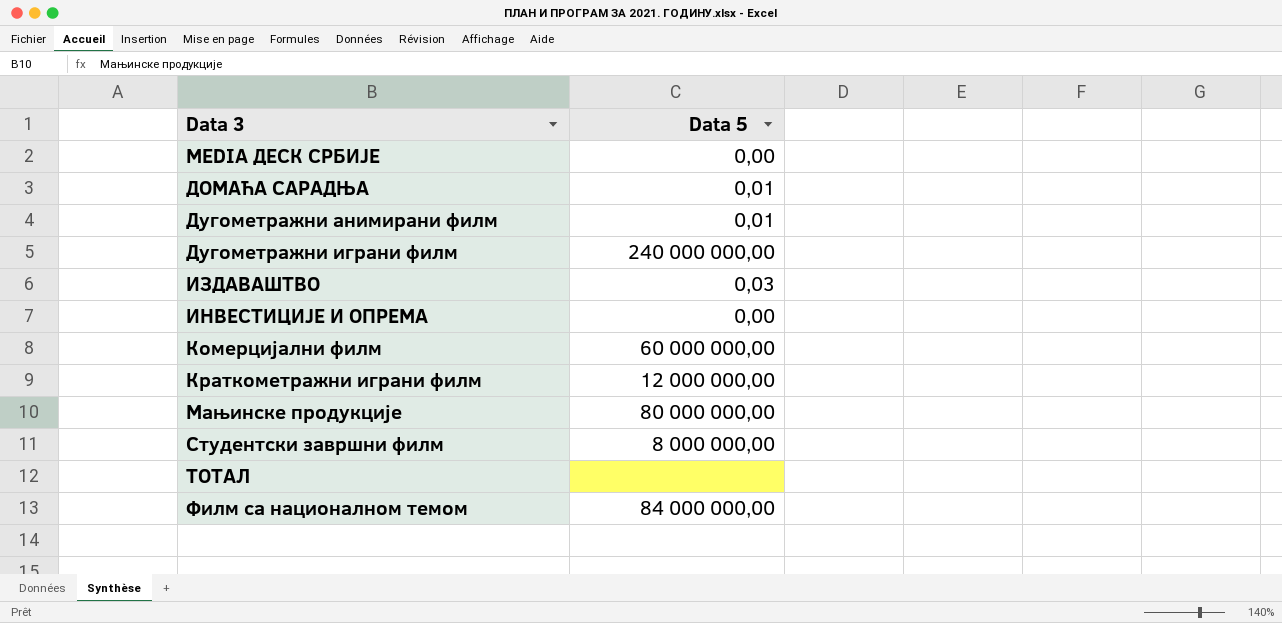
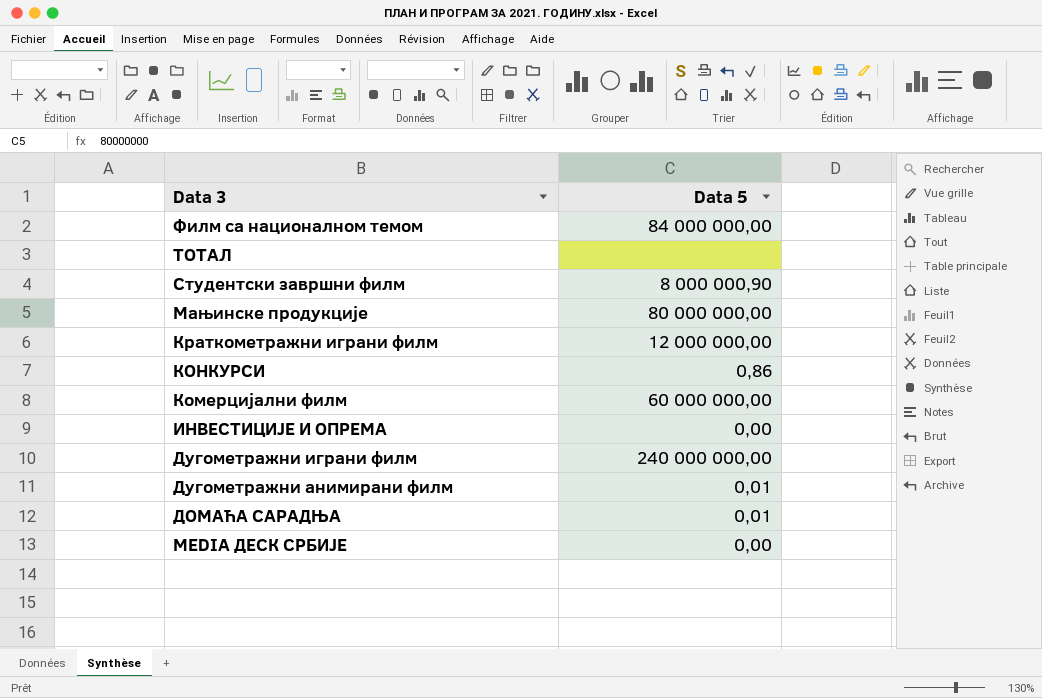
row order: Data 3 ascending -> Data 3 descending
row ИЗДАВАШТВО: 0,03 -> none
Студентски завршни филм | Data 5: 8 000 000,00 -> 8 000 000,90
row КОНКУРСИ: none -> 0,86

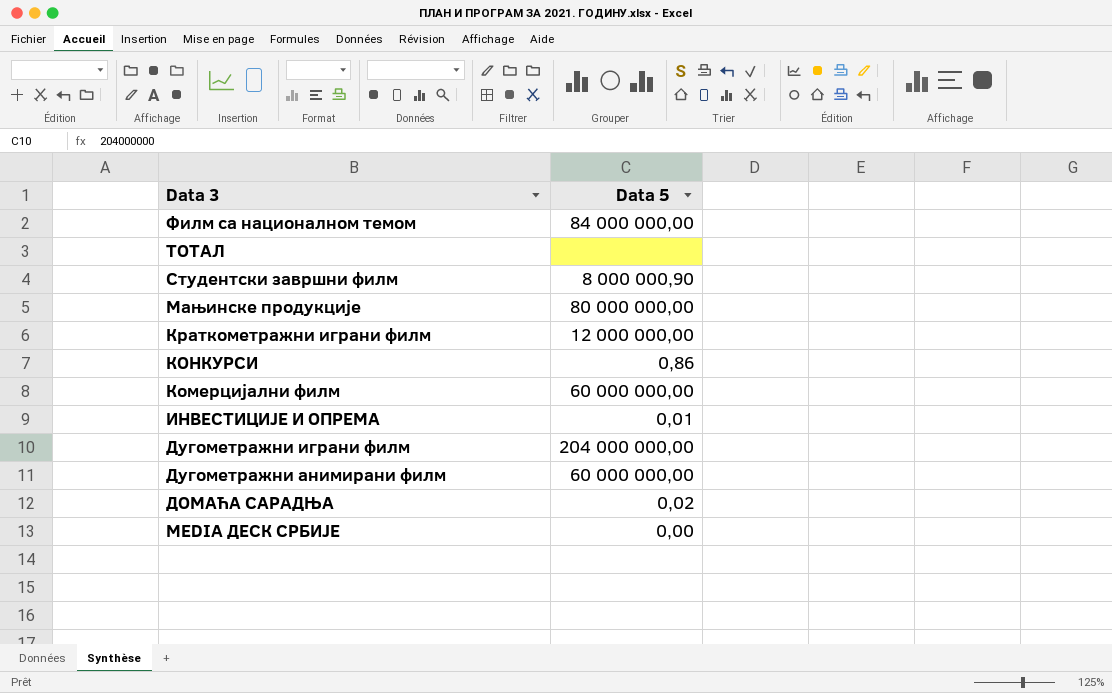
ИНВЕСТИЦИЈЕ И ОПРЕМА | Data 5: 0,00 -> 0,01
Дугометражни играни филм | Data 5: 240 000 000,00 -> 204 000 000,00
Дугометражни анимирани филм | Data 5: 0,01 -> 60 000 000,00
ДОМАЋА САРАДЊА | Data 5: 0,01 -> 0,02

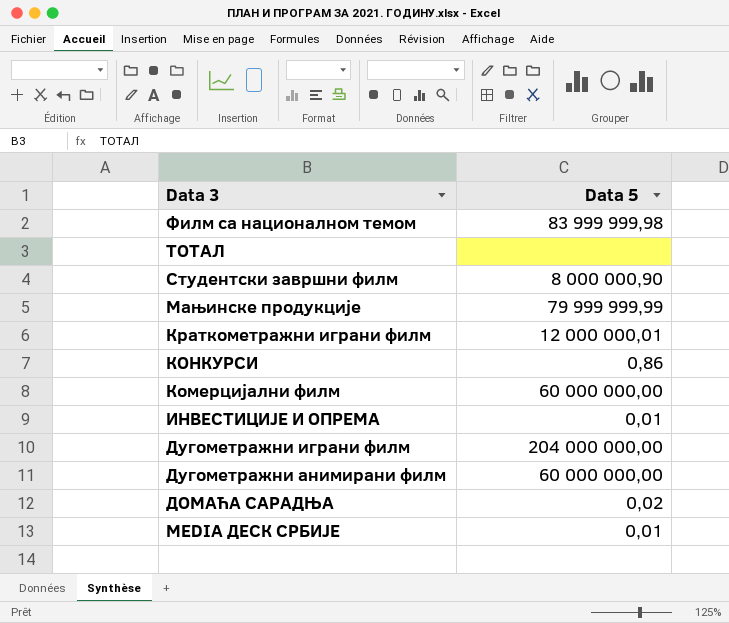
Филм са националном темом | Data 5: 84 000 000,00 -> 83 999 999,98
Мањинске продукције | Data 5: 80 000 000,00 -> 79 999 999,99
Краткометражни играни филм | Data 5: 12 000 000,00 -> 12 000 000,01
MEDIA ДЕСК СРБИЈЕ | Data 5: 0,00 -> 0,01

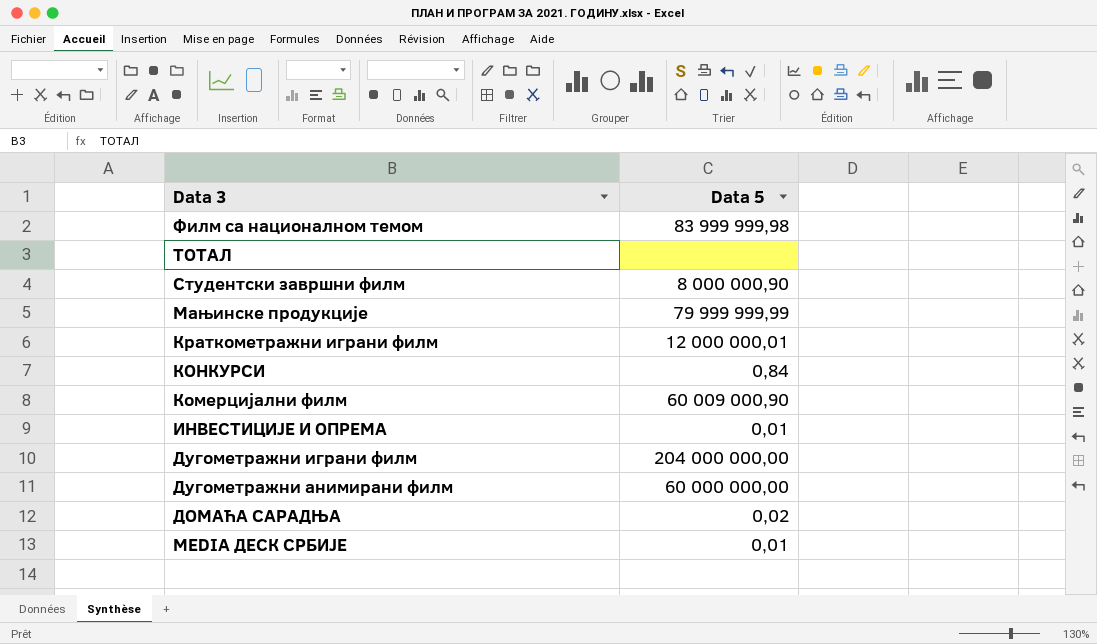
КОНКУРСИ | Data 5: 0,86 -> 0,84
Комерцијални филм | Data 5: 60 000 000,00 -> 60 009 000,90

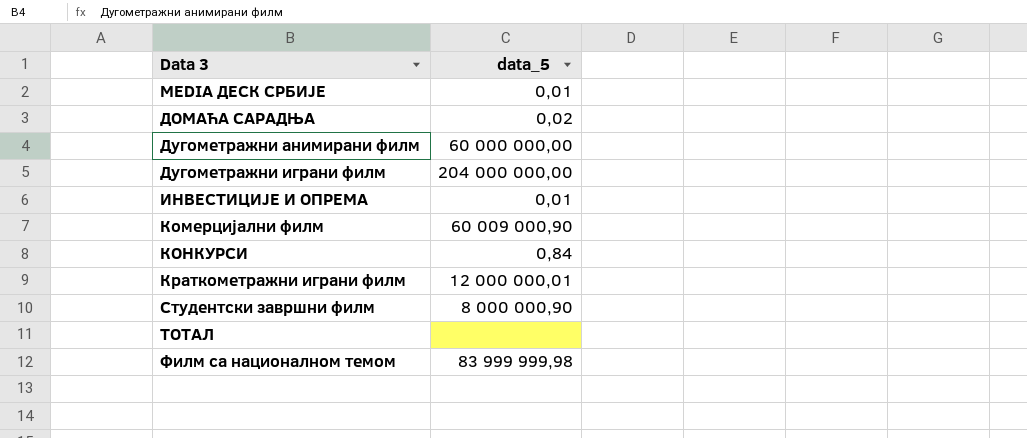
row order: Data 3 descending -> Data 3 ascending
column name: Data 5 -> data_5
row Мањинске продукције: 79 999 999,99 -> none

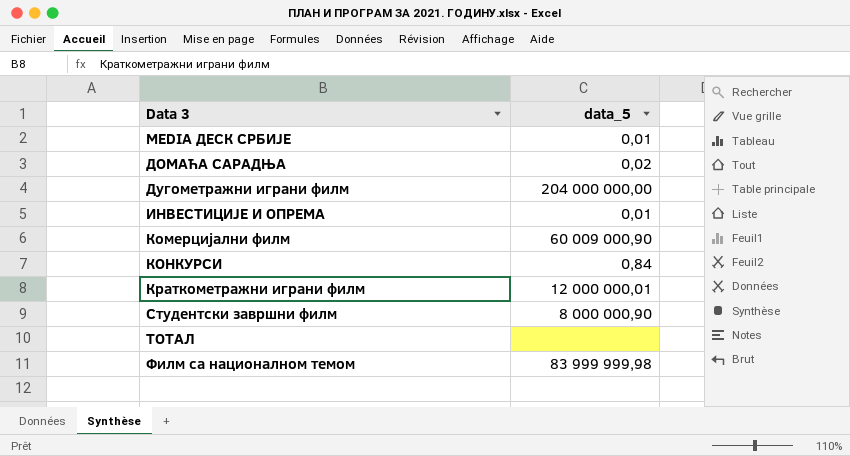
row Дугометражни анимирани филм: 60 000 000,00 -> none

